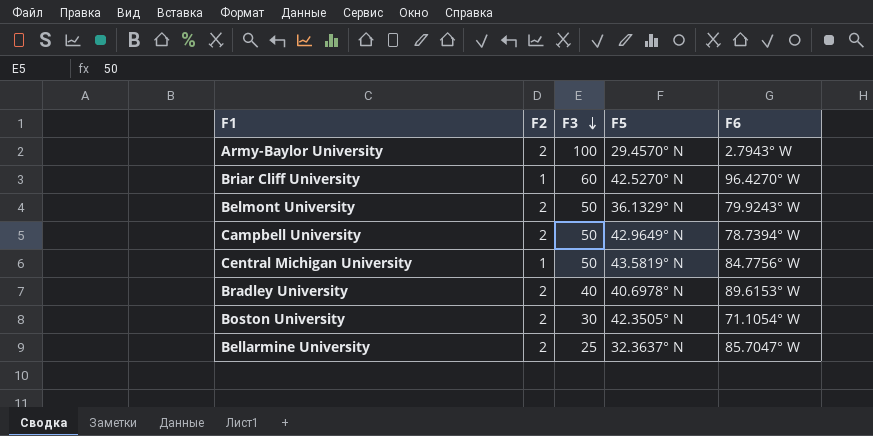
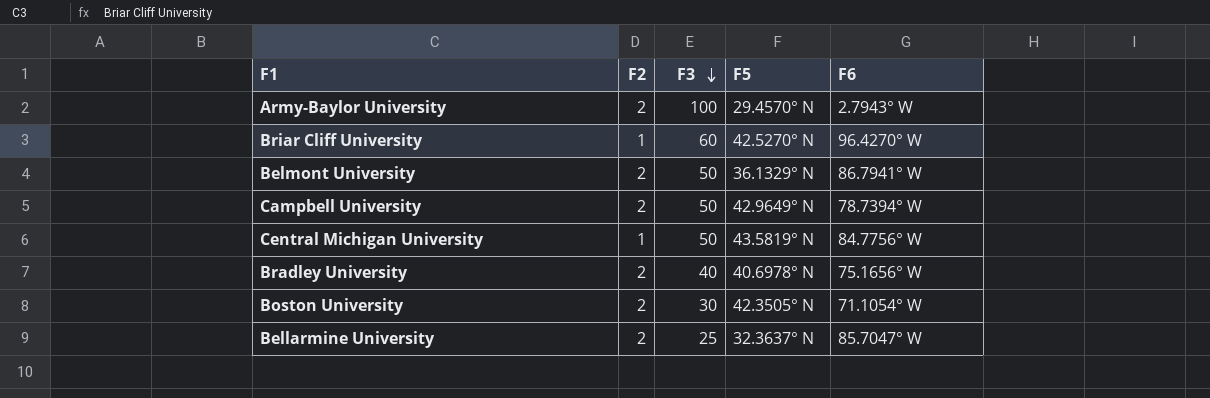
Belmont University | F6: 79.9243° W -> 86.7941° W
Bradley University | F6: 89.6153° W -> 75.1656° W

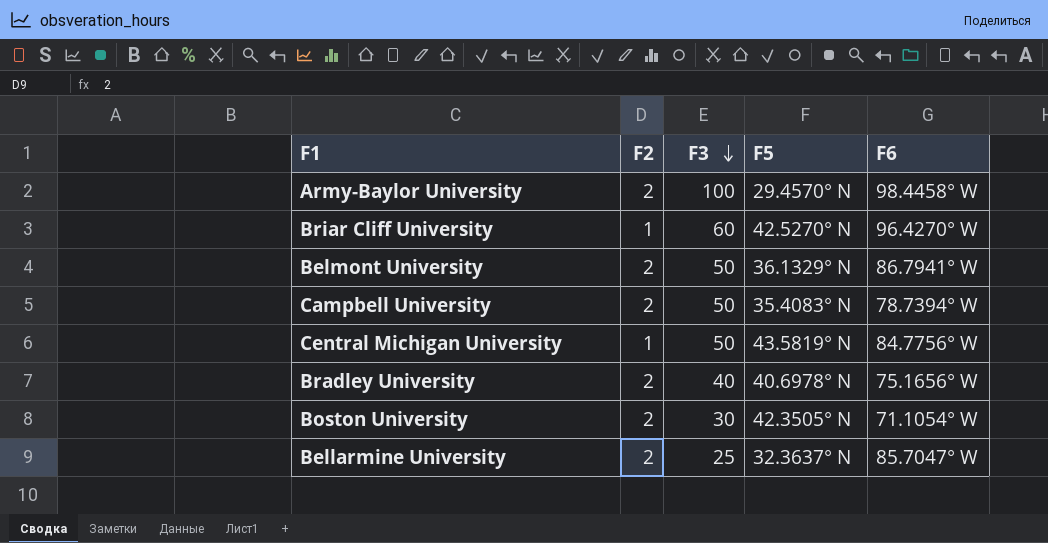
Army-Baylor University | F6: 2.7943° W -> 98.4458° W
Campbell University | F5: 42.9649° N -> 35.4083° N

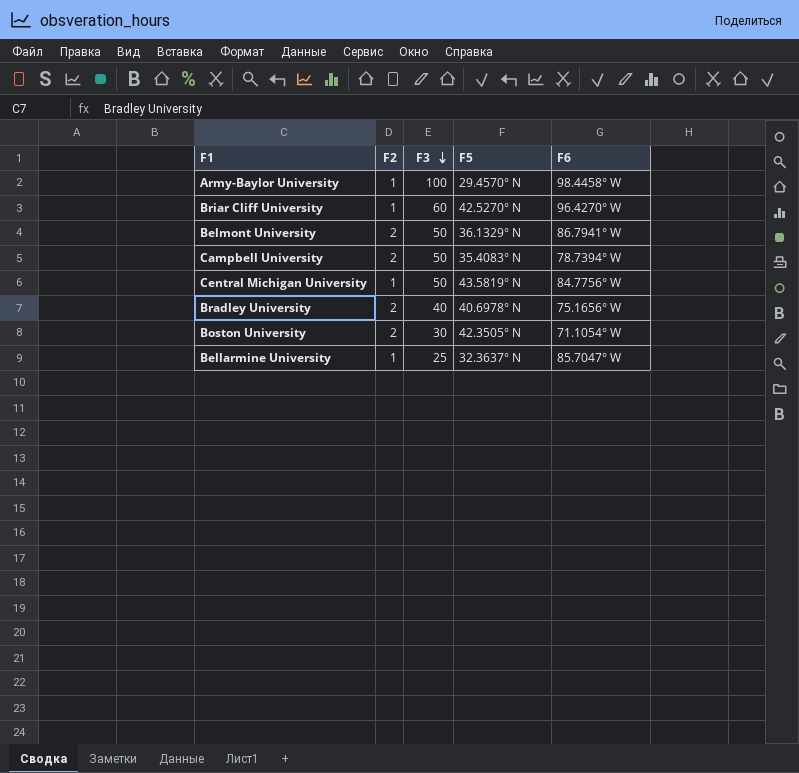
Army-Baylor University | F2: 2 -> 1
Bellarmine University | F2: 2 -> 1

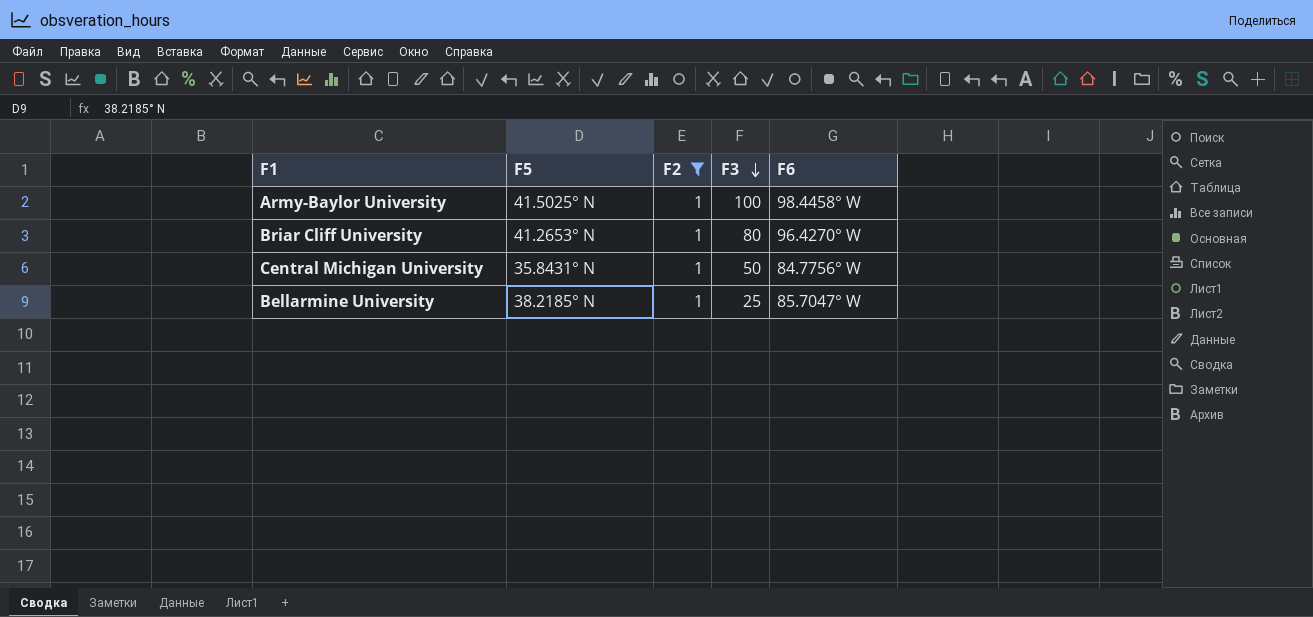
filter: none -> F2 = 1
column F5 | position: 4 -> 2
Army-Baylor University | F5: 29.4570° N -> 41.5025° N
Briar Cliff University | F5: 42.5270° N -> 41.2653° N
Briar Cliff University | F3: 60 -> 80
Central Michigan University | F5: 43.5819° N -> 35.8431° N
Bellarmine University | F5: 32.3637° N -> 38.2185° N

